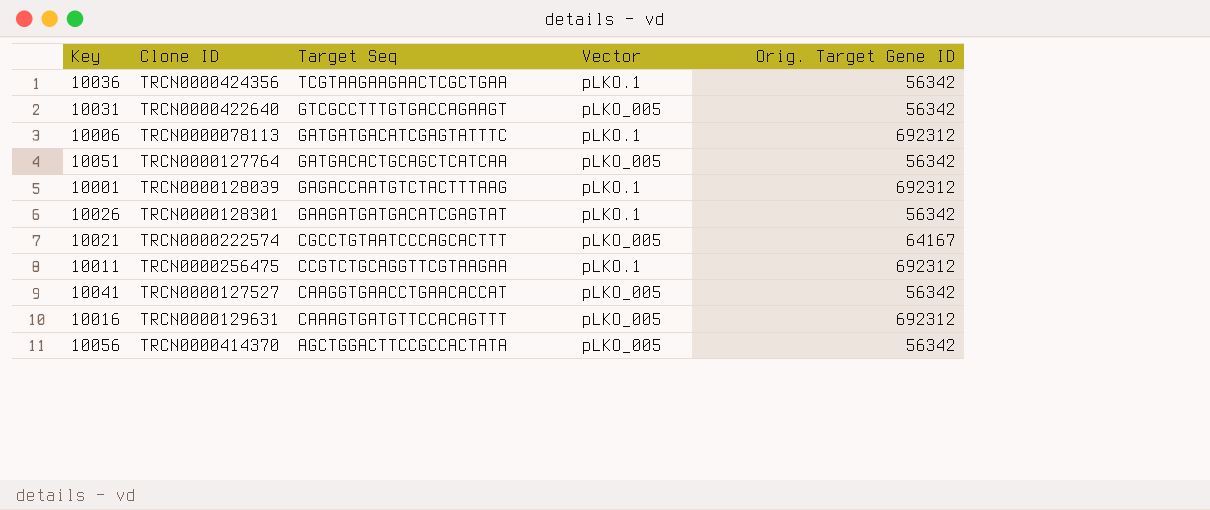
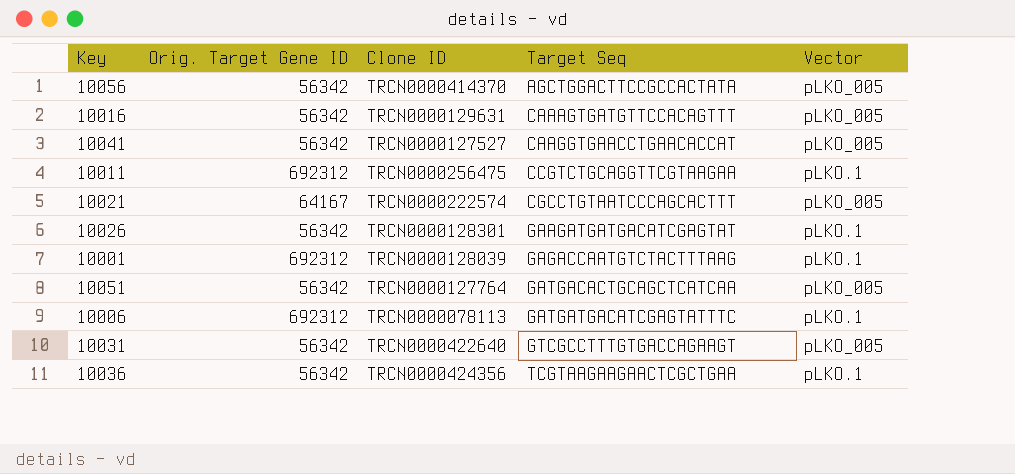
row order: Target Seq descending -> Target Seq ascending
column Orig. Target Gene ID | position: 5 -> 2
10016 | Orig. Target Gene ID: 692312 -> 56342

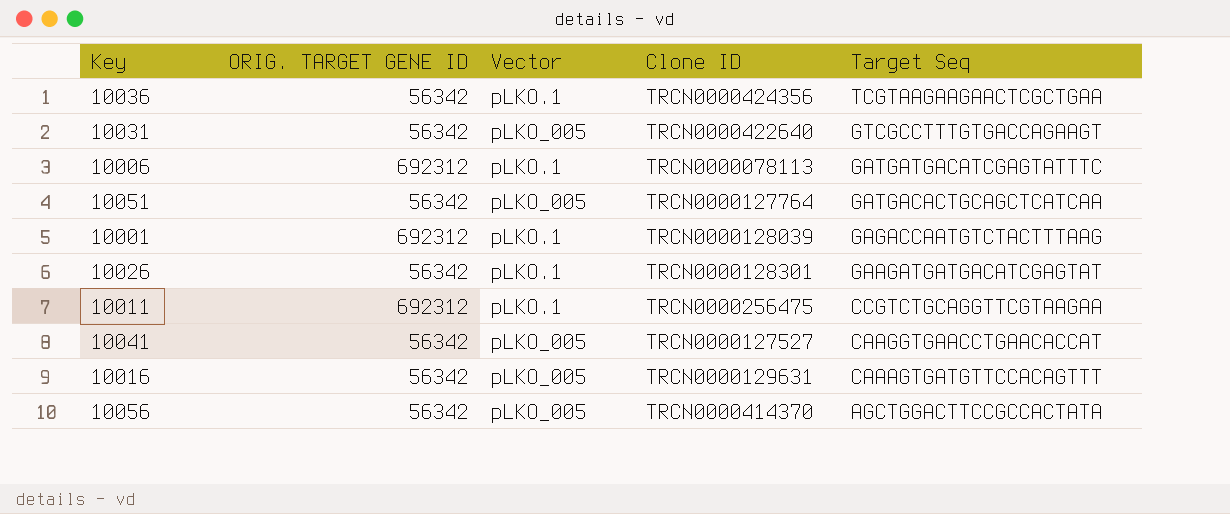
row order: Target Seq ascending -> Target Seq descending
column name: Orig. Target Gene ID -> ORIG. TARGET GENE ID
column Vector | position: 5 -> 3
row 10021: 64167 | TRCN0000222574 | CGCCTGTAATCCCAGCACTTT | pLKO_005 -> none

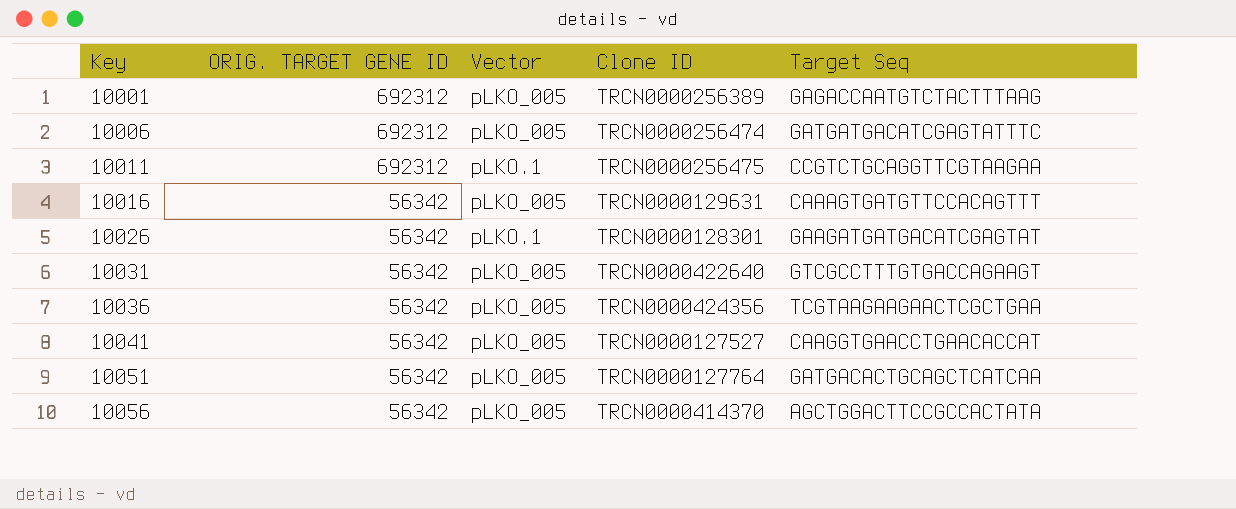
row order: Target Seq descending -> Key ascending
10001 | Vector: pLKO.1 -> pLKO_005
10001 | Clone ID: TRCN0000128039 -> TRCN0000256389
10006 | Vector: pLKO.1 -> pLKO_005
10006 | Clone ID: TRCN0000078113 -> TRCN0000256474
10036 | Vector: pLKO.1 -> pLKO_005

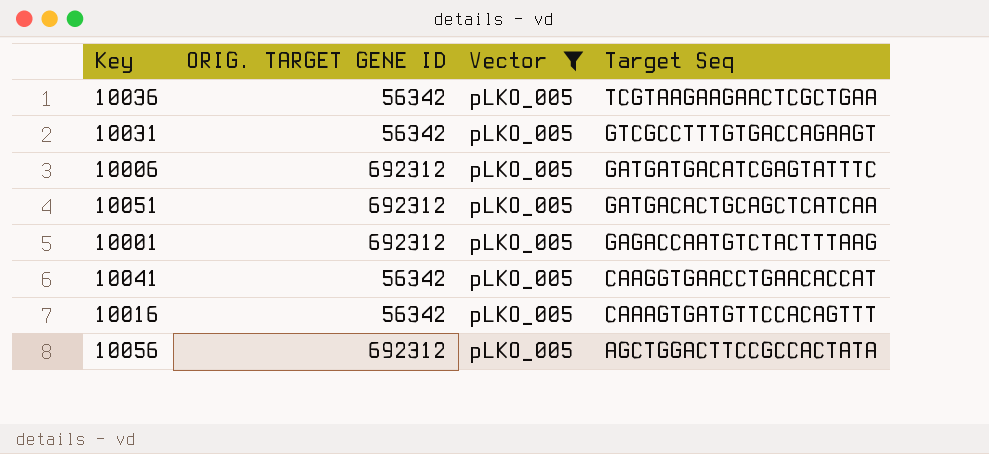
filter: none -> Vector = pLKO_005
row order: Key ascending -> Target Seq descending
column Clone ID | position: 4 -> none
10051 | ORIG. TARGET GENE ID: 56342 -> 692312
10056 | ORIG. TARGET GENE ID: 56342 -> 692312

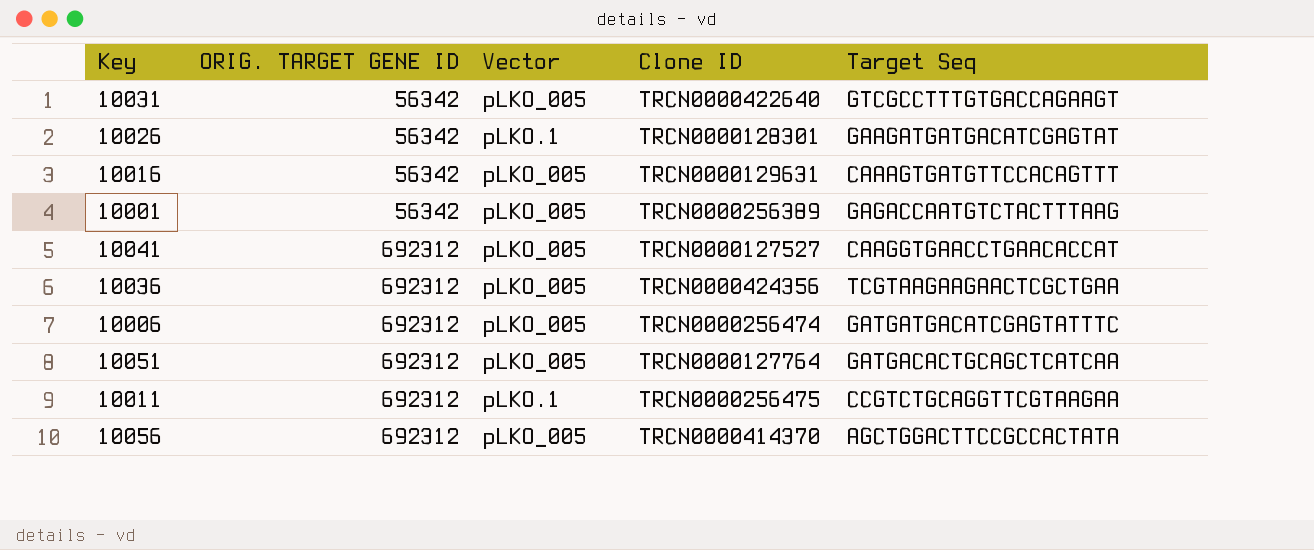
filter: Vector = pLKO_005 -> none
row order: Target Seq descending -> ORIG. TARGET GENE ID ascending
column Clone ID | position: none -> 4
10001 | ORIG. TARGET GENE ID: 692312 -> 56342
10041 | ORIG. TARGET GENE ID: 56342 -> 692312
10036 | ORIG. TARGET GENE ID: 56342 -> 692312

